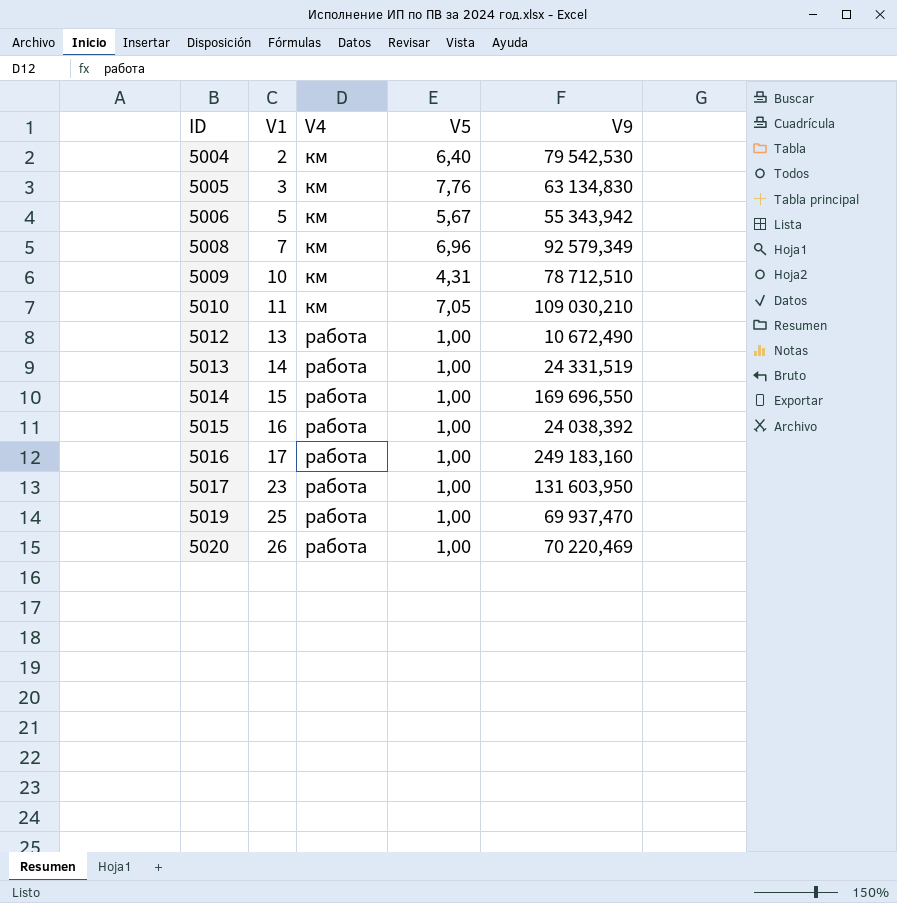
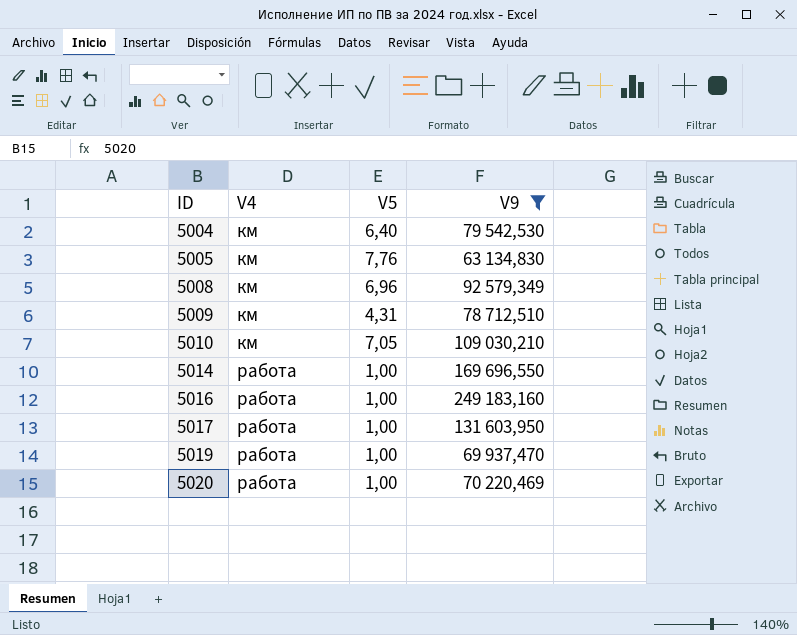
filter: none -> V9 >= 63 134,830
column V1 | position: 2 -> none

